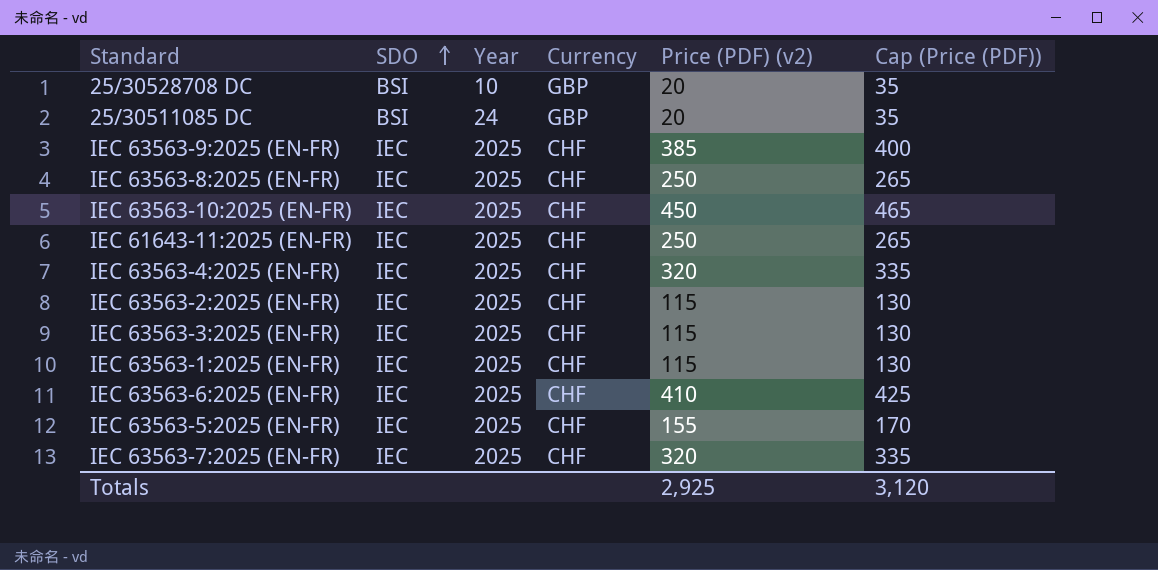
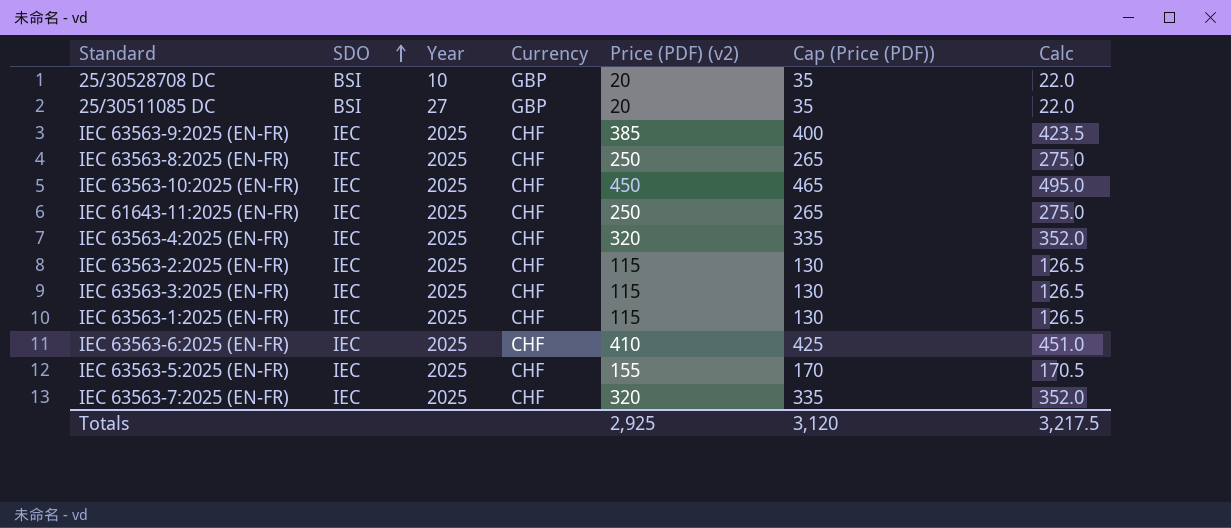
column Calc | formula: none -> [Price (PDF) (v2)] * 1.1
25/30511085 DC | Year: 24 -> 27

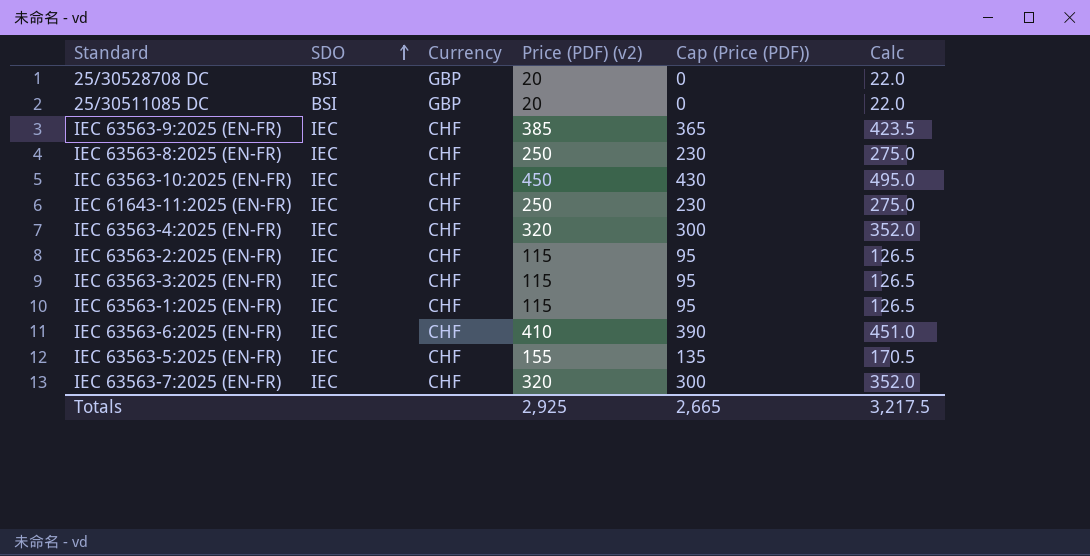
column Year | position: 3 -> none
column Cap (Price (PDF)) | formula: [Price (PDF) (v2)] + 15 -> [Price (PDF) (v2)] - 20
Totals | Cap (Price (PDF)): 3,120 -> 2,665

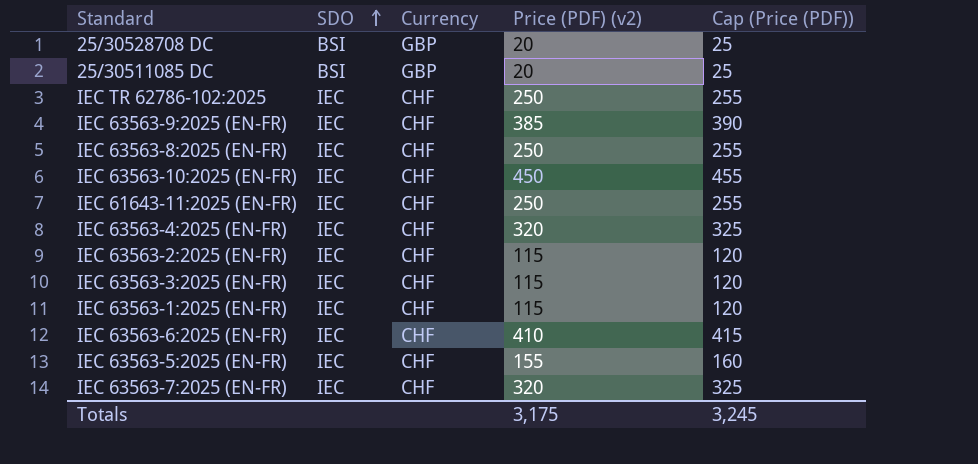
column Calc | formula: [Price (PDF) (v2)] * 1.1 -> none
column Cap (Price (PDF)) | formula: [Price (PDF) (v2)] - 20 -> [Price (PDF) (v2)] + 5
row IEC TR 62786-102:2025: none -> IEC | CHF | 250 | 255
Totals | Price (PDF) (v2): 2,925 -> 3,175
Totals | Cap (Price (PDF)): 2,665 -> 3,245

